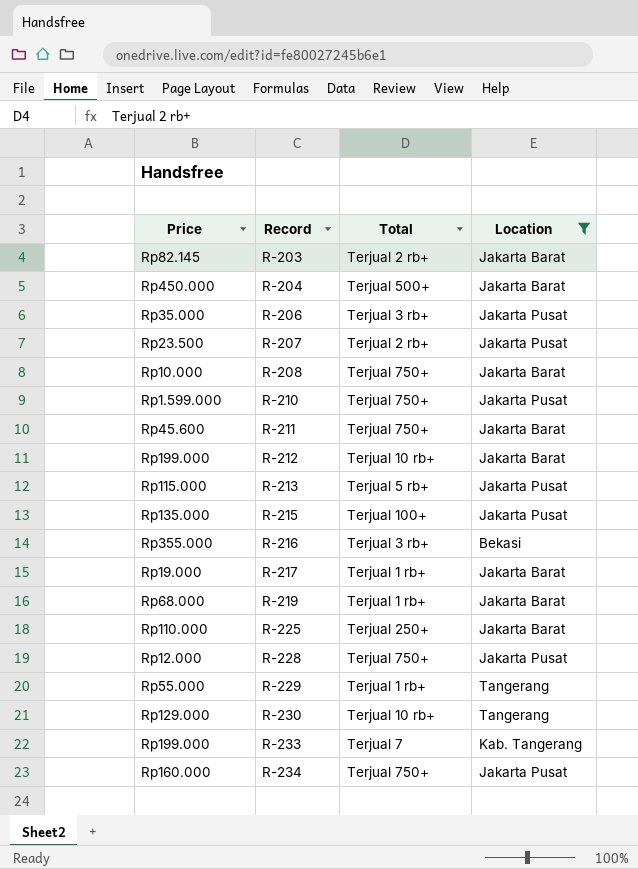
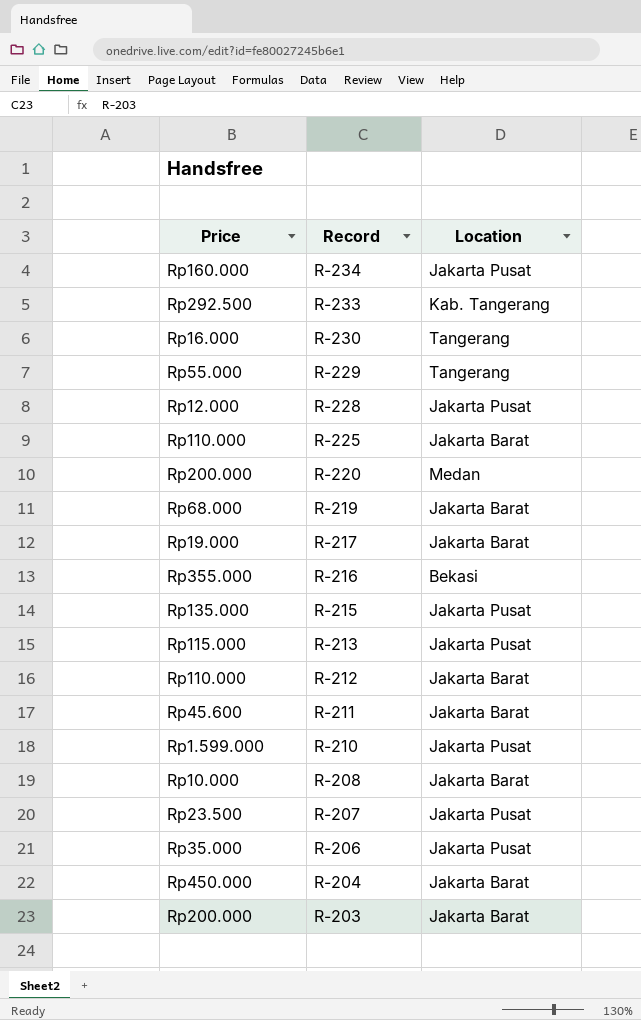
filter: Location != Medan -> none
row order: Record ascending -> Record descending
column Total | position: 3 -> none
R-233 | Price: Rp199.000 -> Rp292.500
R-230 | Price: Rp129.000 -> Rp16.000
R-212 | Price: Rp199.000 -> Rp110.000
R-203 | Price: Rp82.145 -> Rp200.000

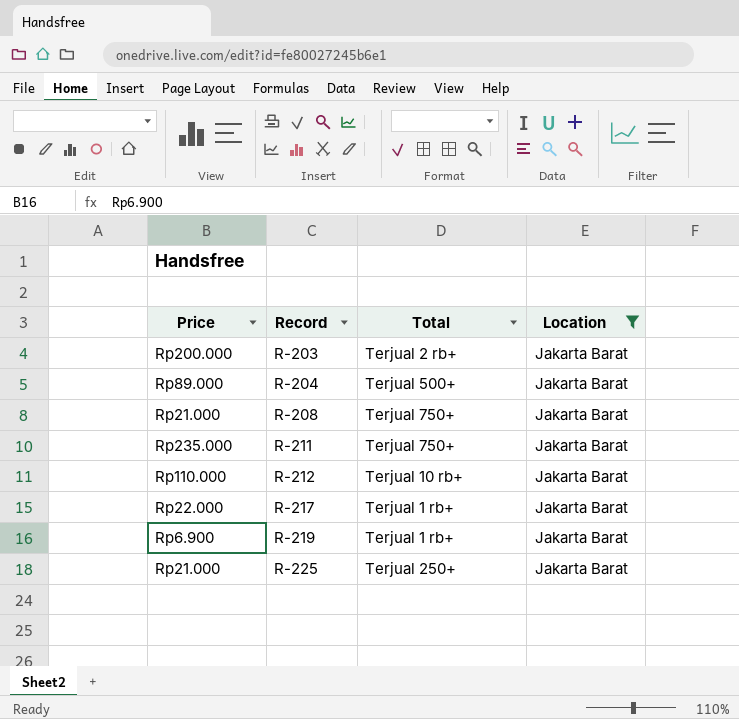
filter: none -> Location = Jakarta Barat
row order: Record descending -> Record ascending
column Total | position: none -> 3
R-204 | Price: Rp450.000 -> Rp89.000
R-208 | Price: Rp10.000 -> Rp21.000
R-211 | Price: Rp45.600 -> Rp235.000
R-217 | Price: Rp19.000 -> Rp22.000
R-219 | Price: Rp68.000 -> Rp6.900
R-225 | Price: Rp110.000 -> Rp21.000

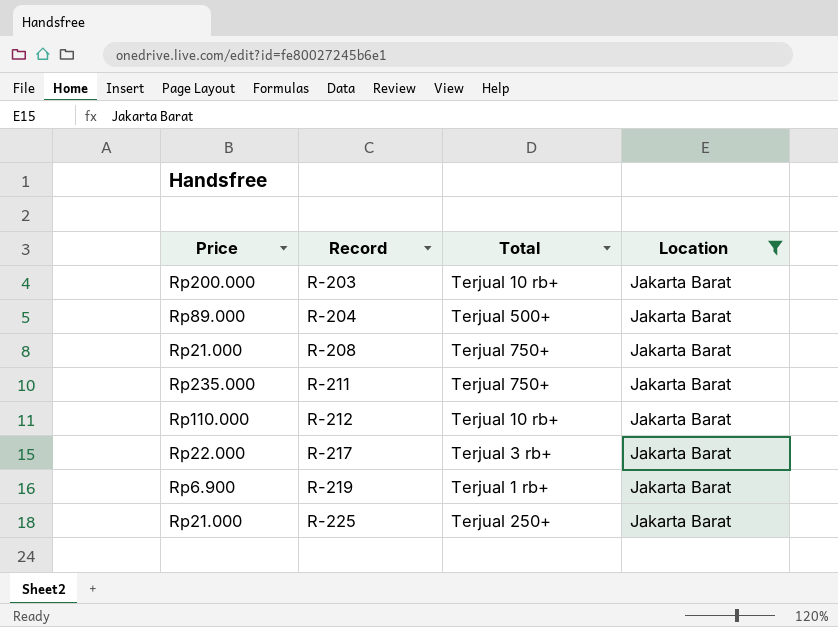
R-203 | Total: Terjual 2 rb+ -> Terjual 10 rb+
R-217 | Total: Terjual 1 rb+ -> Terjual 3 rb+

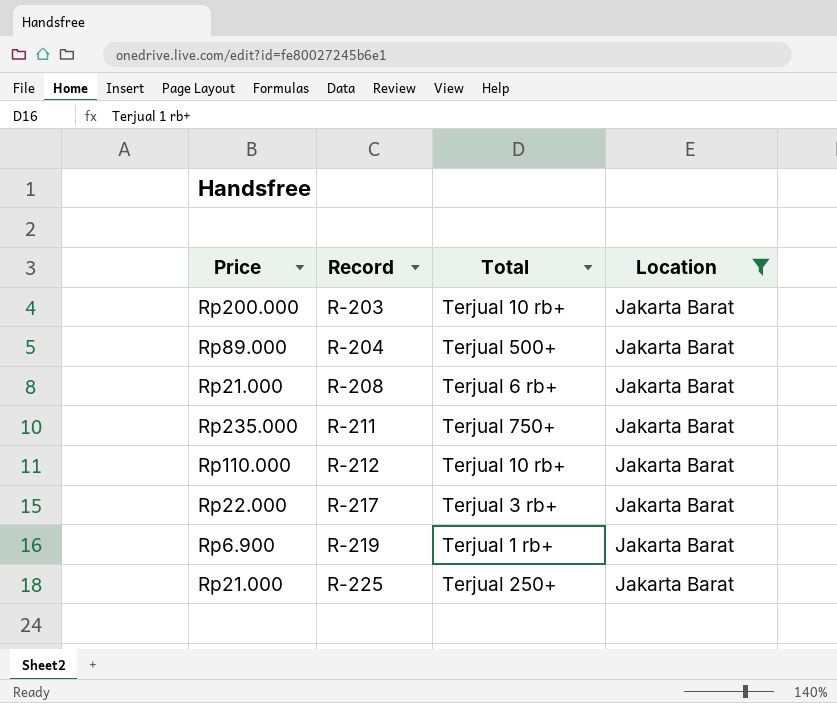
R-208 | Total: Terjual 750+ -> Terjual 6 rb+

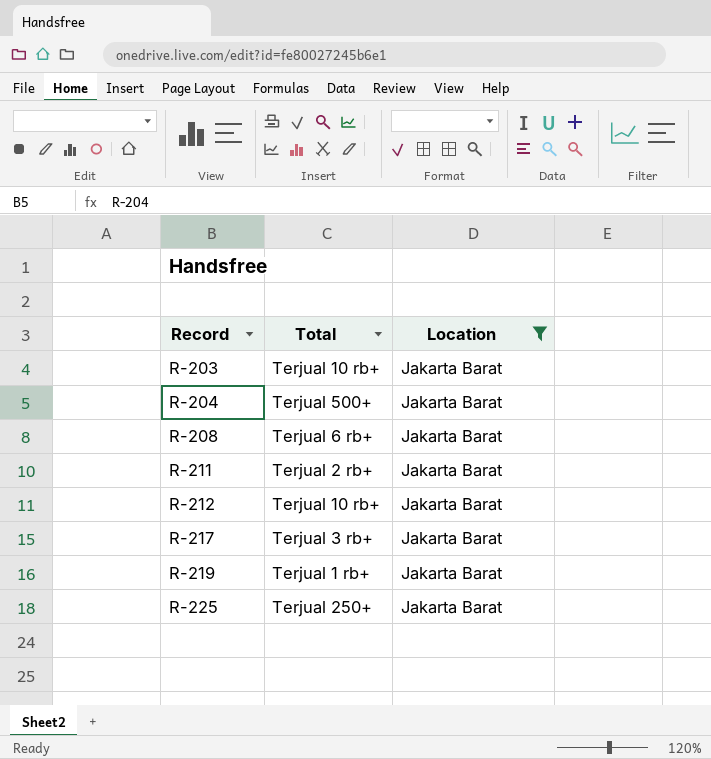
column Price | position: 1 -> none
R-211 | Total: Terjual 750+ -> Terjual 2 rb+

